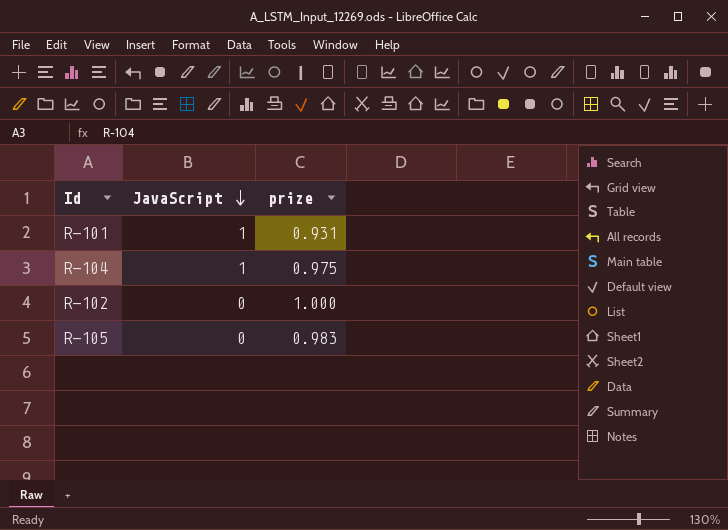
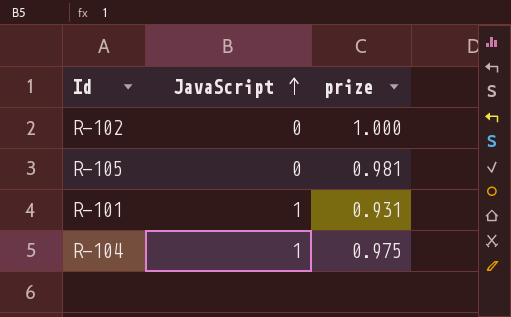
row order: JavaScript descending -> JavaScript ascending
R-105 | prize: 0.983 -> 0.981

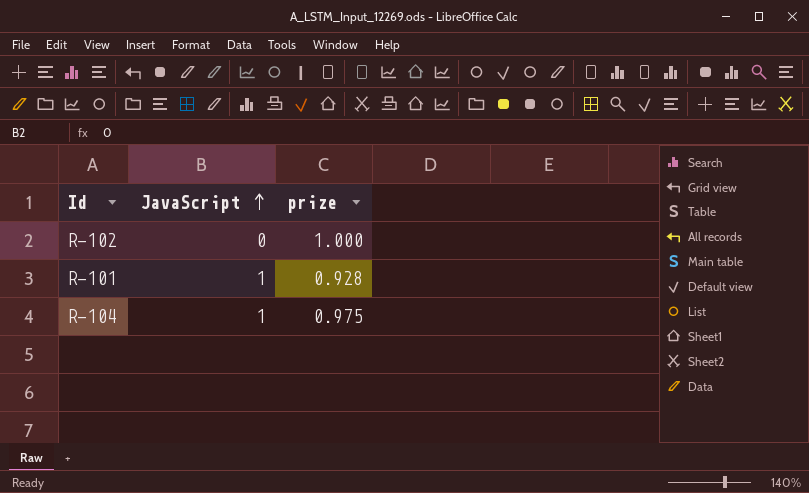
row R-105: 0 | 0.981 -> none
R-101 | prize: 0.931 -> 0.928

